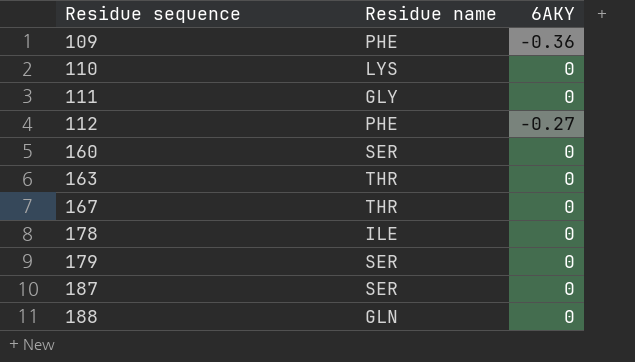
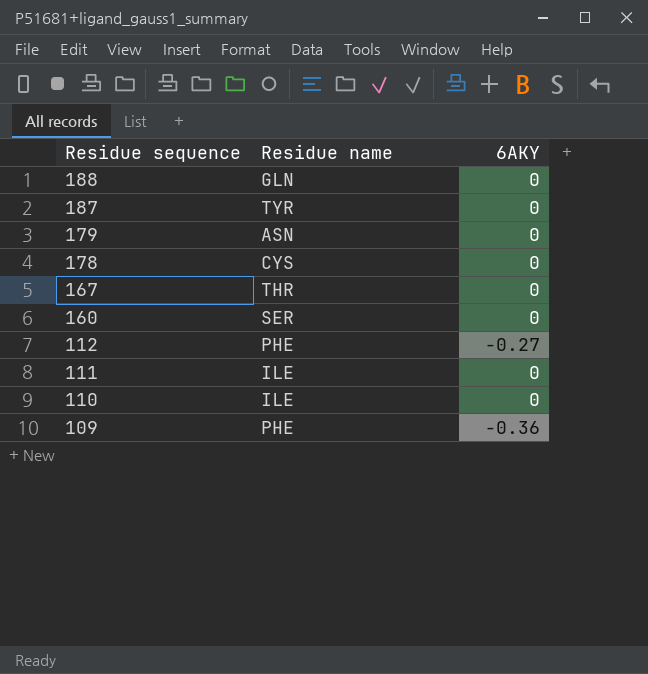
row order: Residue sequence ascending -> Residue sequence descending
row 163: THR | 0 -> none
187 | Residue name: SER -> TYR
179 | Residue name: SER -> ASN
178 | Residue name: ILE -> CYS
111 | Residue name: GLY -> ILE
110 | Residue name: LYS -> ILE

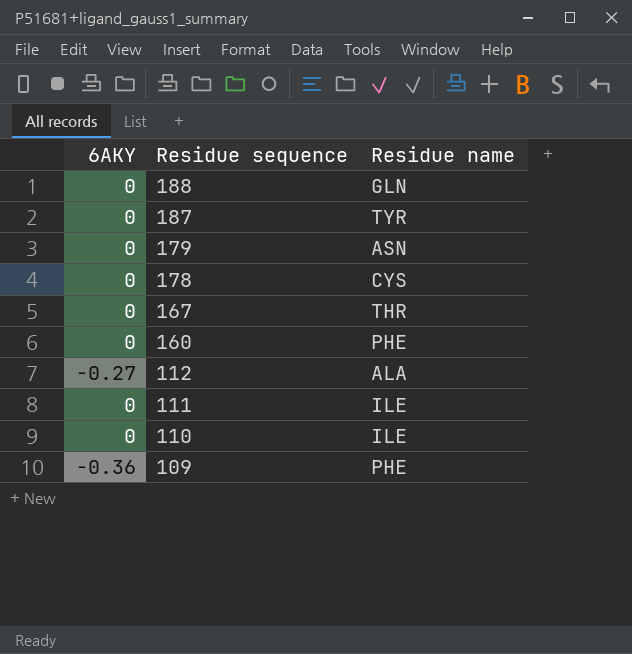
column 6AKY | position: 3 -> 1
160 | Residue name: SER -> PHE
112 | Residue name: PHE -> ALA

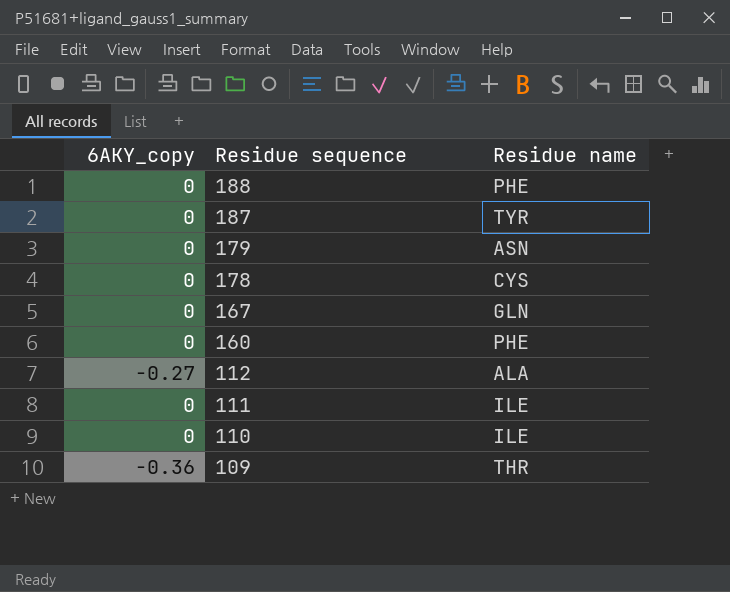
column name: 6AKY -> 6AKY_copy
188 | Residue name: GLN -> PHE
167 | Residue name: THR -> GLN
109 | Residue name: PHE -> THR

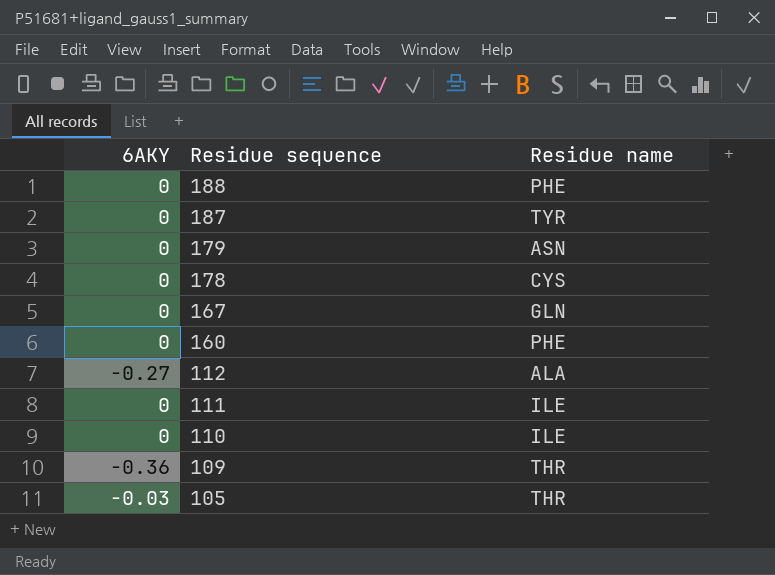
column name: 6AKY_copy -> 6AKY
row 105: none -> -0.03 | THR

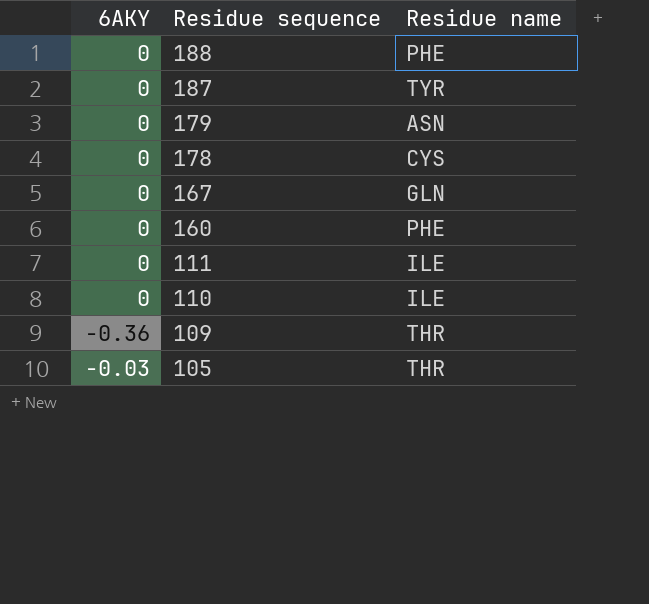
row 112: -0.27 | ALA -> none

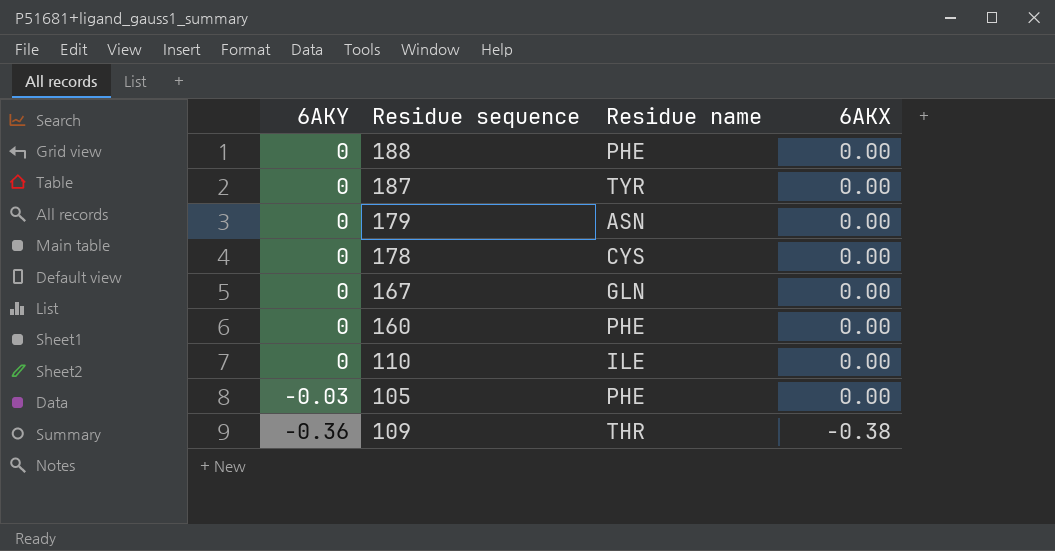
row order: Residue sequence descending -> 6AKY descending
column 6AKX | position: none -> 4
row 111: 0 | ILE -> none
105 | Residue name: THR -> PHE

